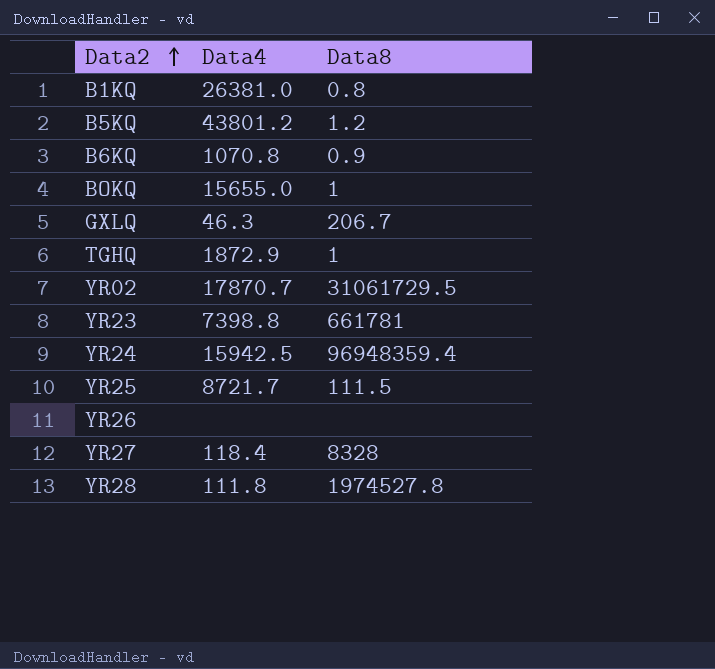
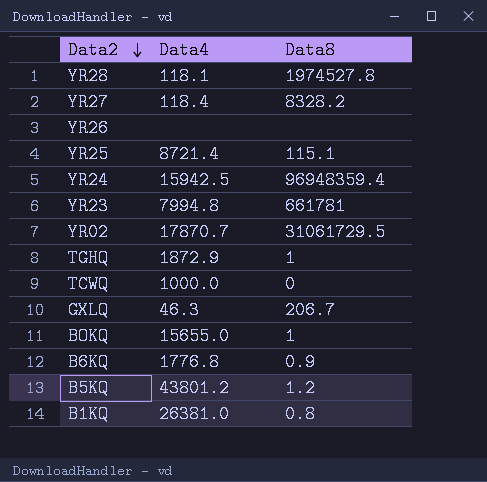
row order: Data2 ascending -> Data2 descending
YR28 | Data4: 111.8 -> 118.1
YR27 | Data8: 8328 -> 8328.2
YR25 | Data4: 8721.7 -> 8721.4
YR25 | Data8: 111.5 -> 115.1
YR23 | Data4: 7398.8 -> 7994.8
row TCWQ: none -> 1000.0 | 0
B6KQ | Data4: 1070.8 -> 1776.8

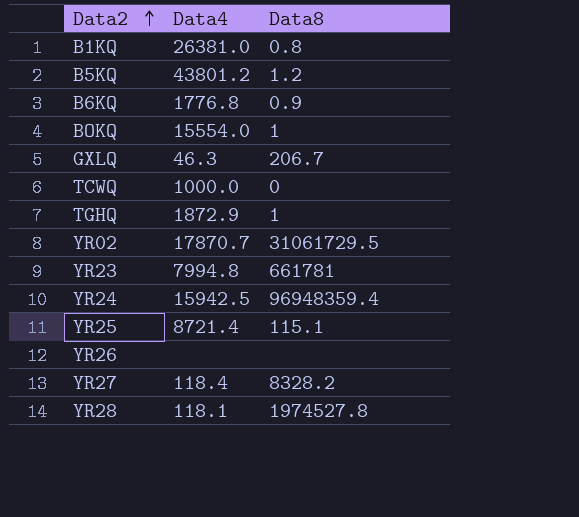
row order: Data2 descending -> Data2 ascending
BOKQ | Data4: 15655.0 -> 15554.0

